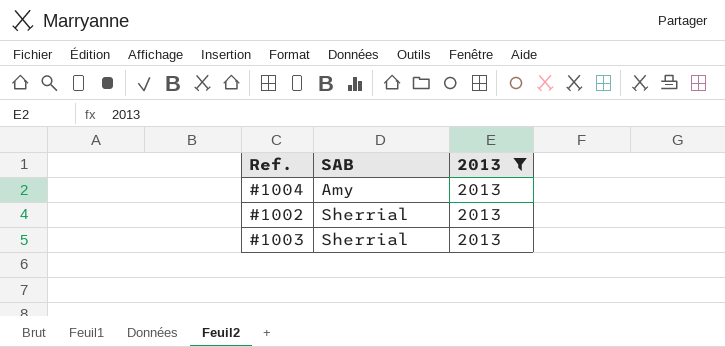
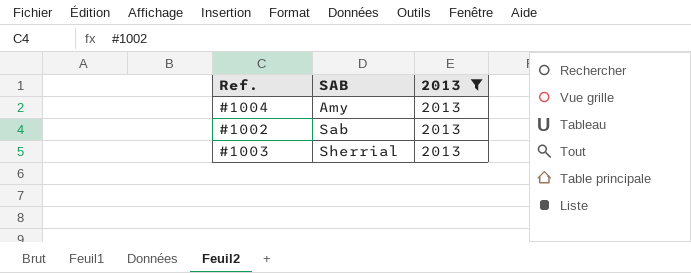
#1002 | SAB: Sherrial -> Sab

